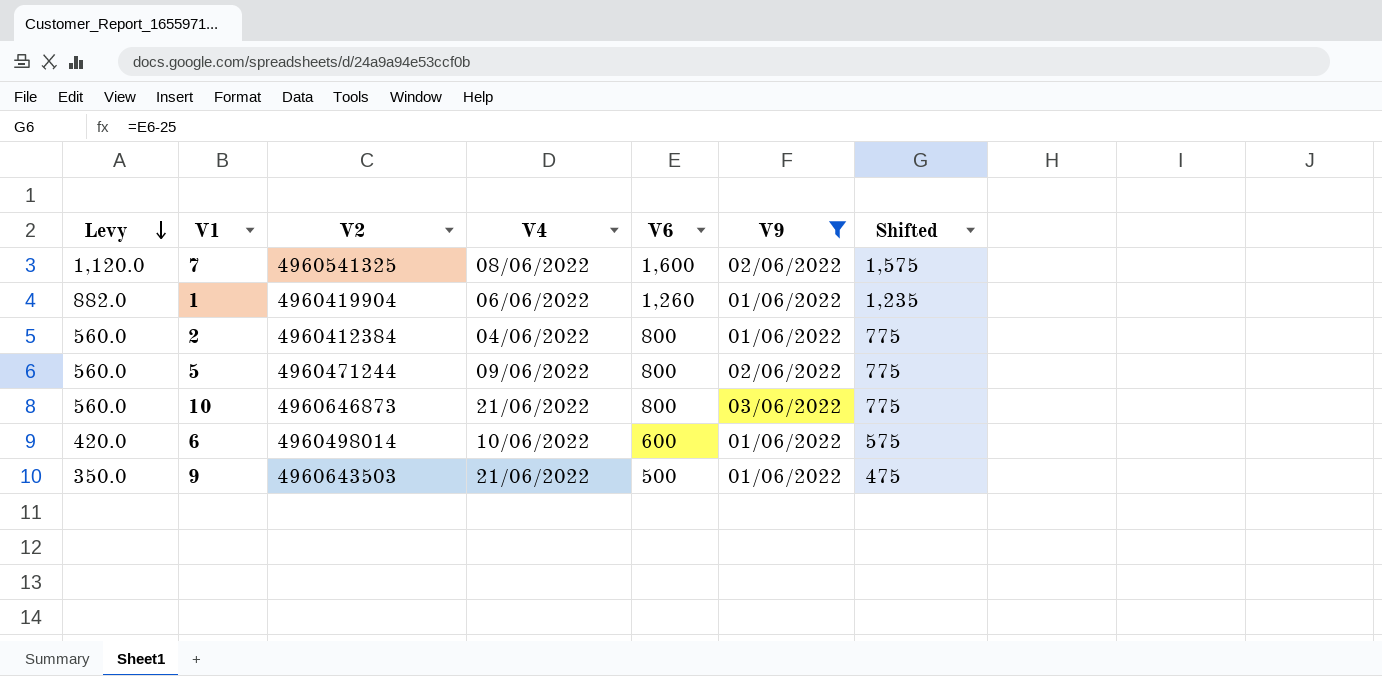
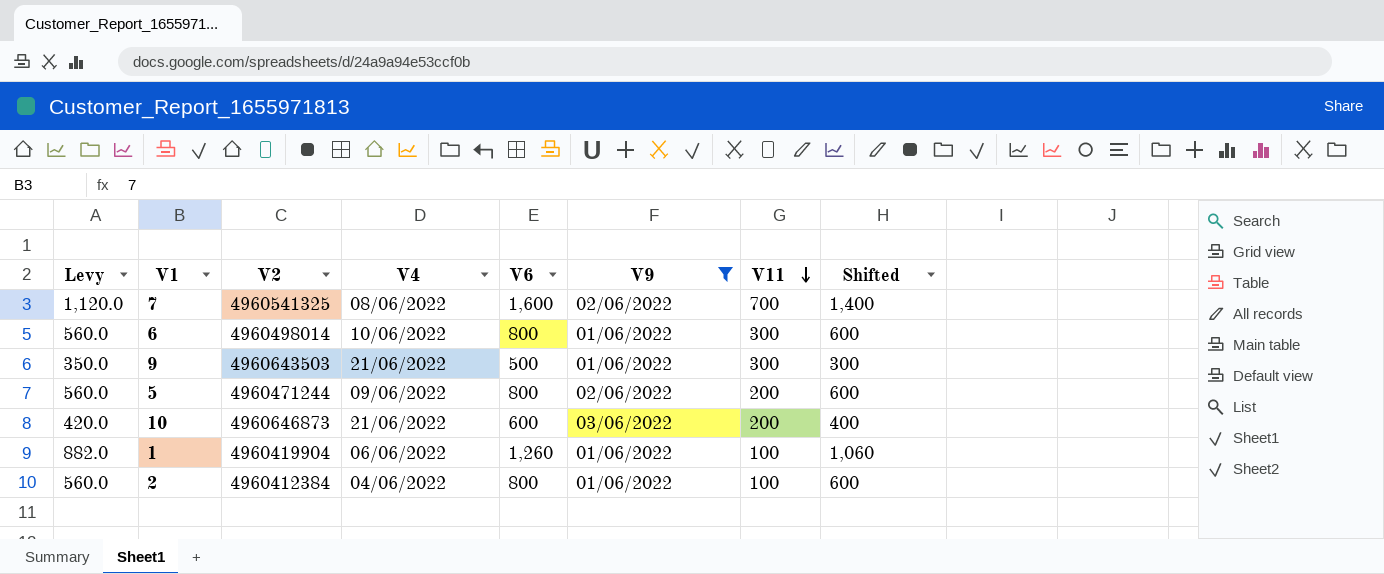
row order: Levy descending -> V11 descending
column V11 | position: none -> 7
column Shifted | formula: [V6] - 25 -> [V6] - 200
6 | Levy: 420.0 -> 560.0
6 | V6: 600 -> 800
10 | Levy: 560.0 -> 420.0
10 | V6: 800 -> 600

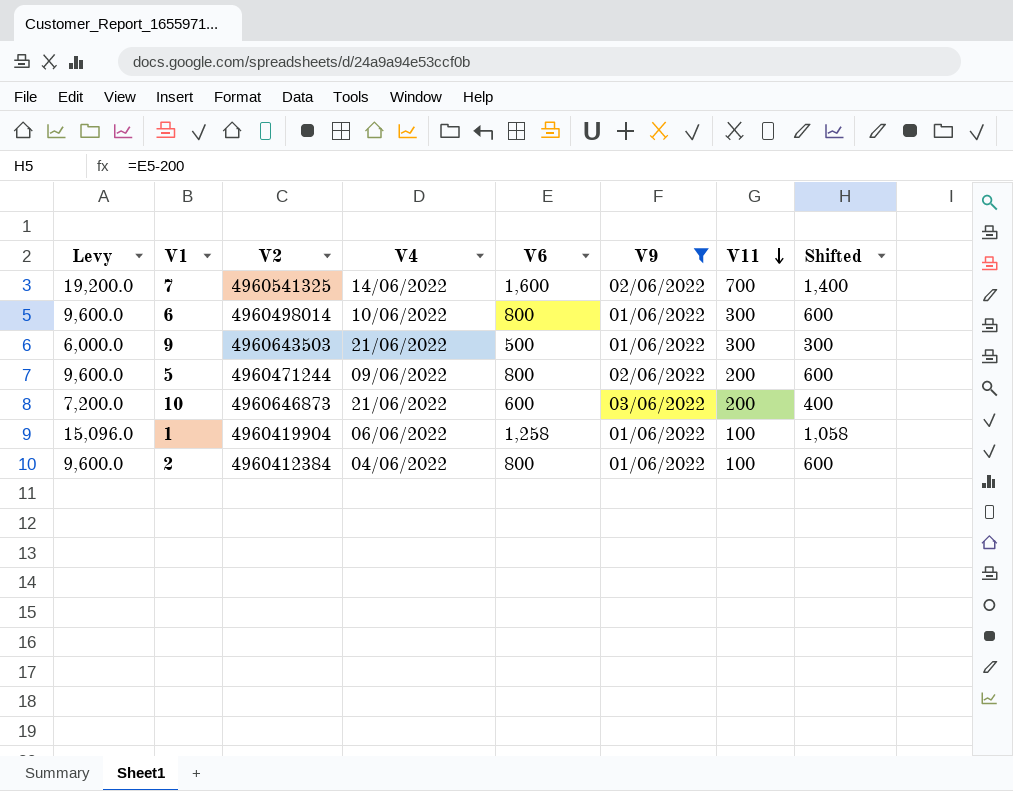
column Levy | formula: [V6] * 0.7 -> [V6] * 12
7 | V4: 08/06/2022 -> 14/06/2022
1 | V6: 1,260 -> 1,258
1 | Shifted: 1,060 -> 1,058

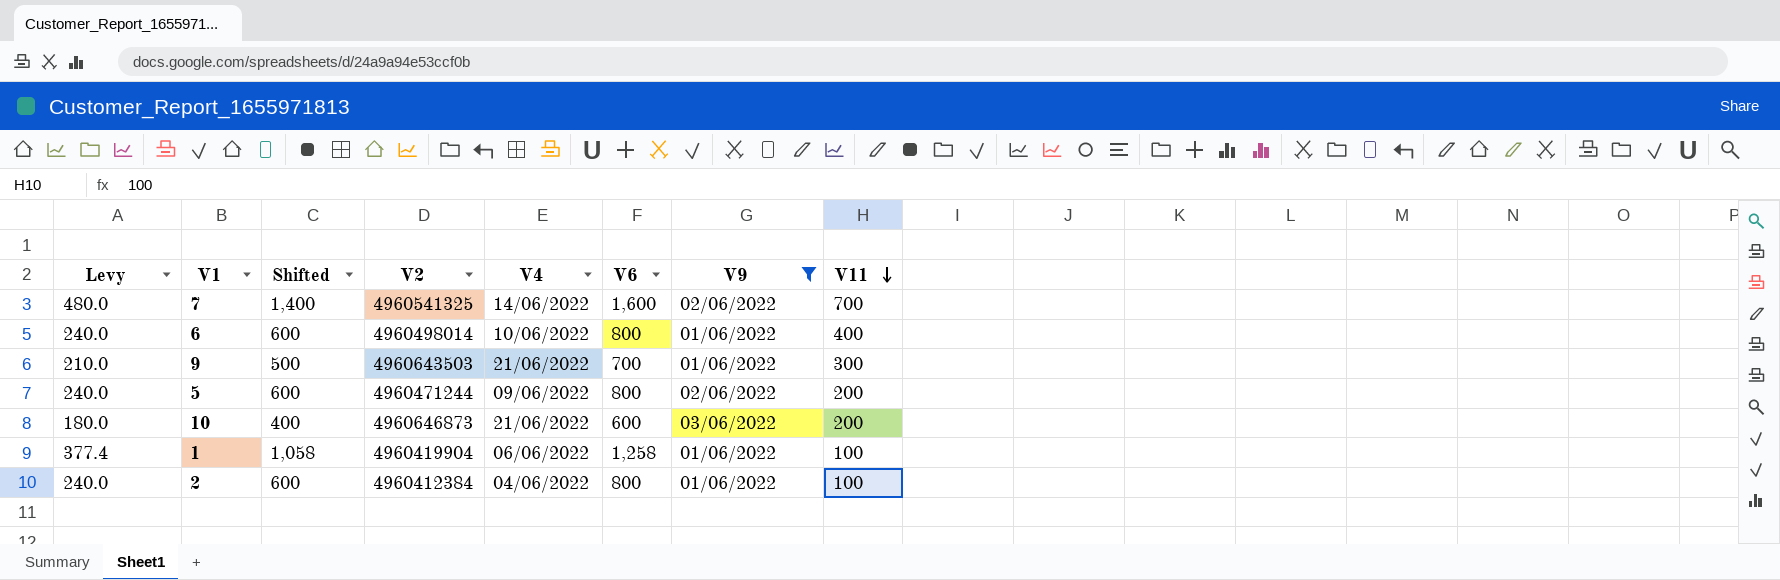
column Levy | formula: [V6] * 12 -> [V6] * 0.3
column Shifted | position: 8 -> 3
6 | V11: 300 -> 400
9 | Shifted: 300 -> 500
9 | V6: 500 -> 700

